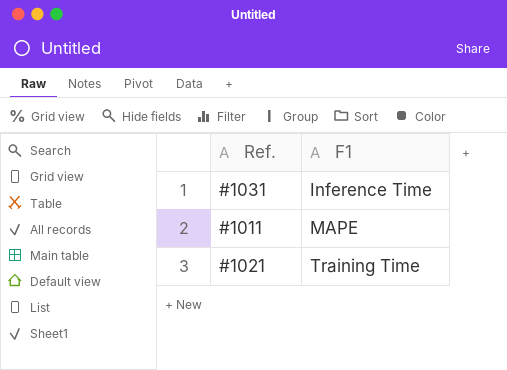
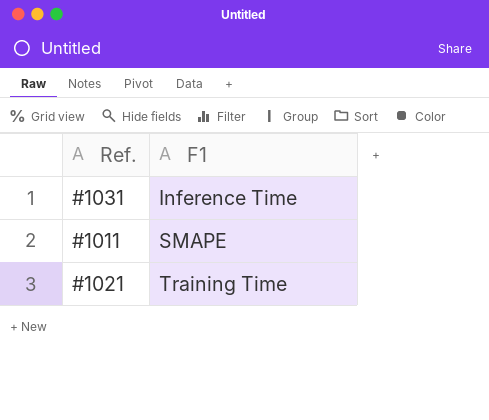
#1011 | F1: MAPE -> SMAPE

